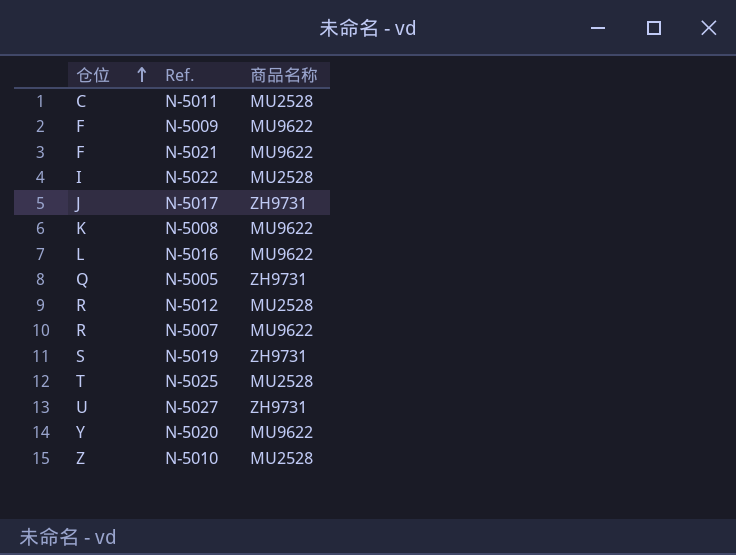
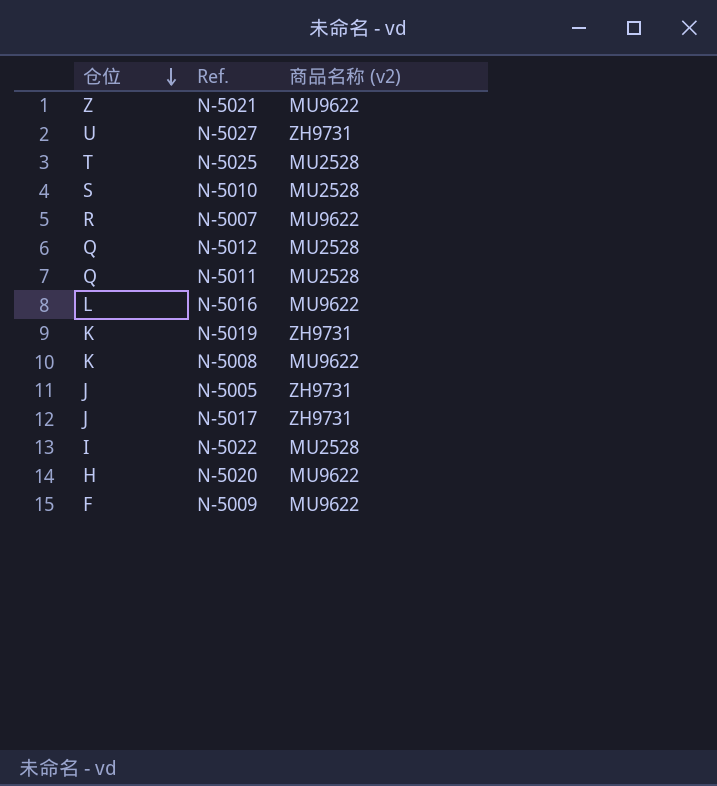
row order: 仓位 ascending -> 仓位 descending
column name: 商品名称 -> 商品名称 (v2)
N-5021 | 仓位: F -> Z
N-5010 | 仓位: Z -> S
N-5012 | 仓位: R -> Q
N-5011 | 仓位: C -> Q
N-5019 | 仓位: S -> K
N-5005 | 仓位: Q -> J
N-5020 | 仓位: Y -> H

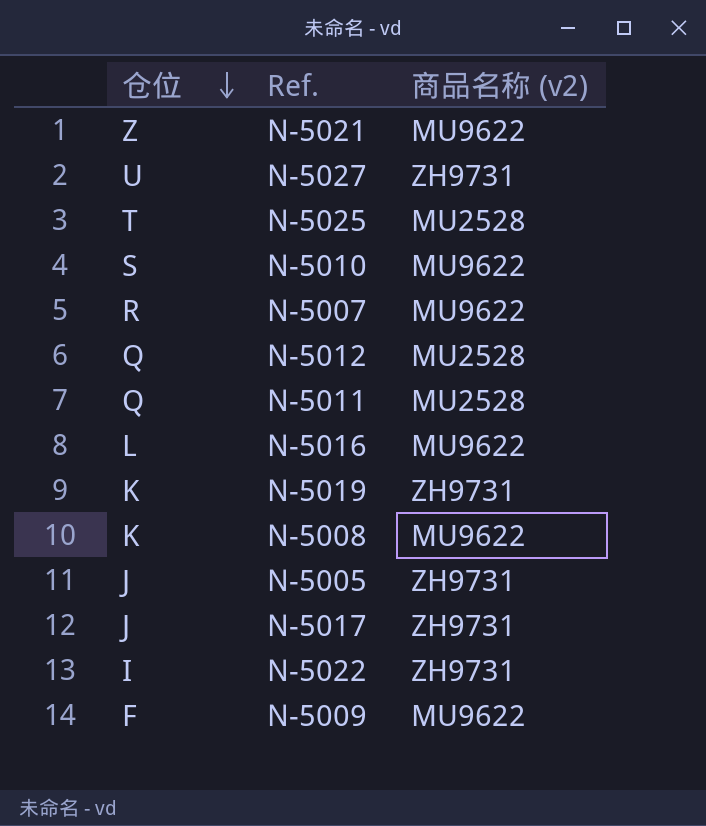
row N-5020: H | MU9622 -> none
N-5010 | 商品名称 (v2): MU2528 -> MU9622
N-5022 | 商品名称 (v2): MU2528 -> ZH9731

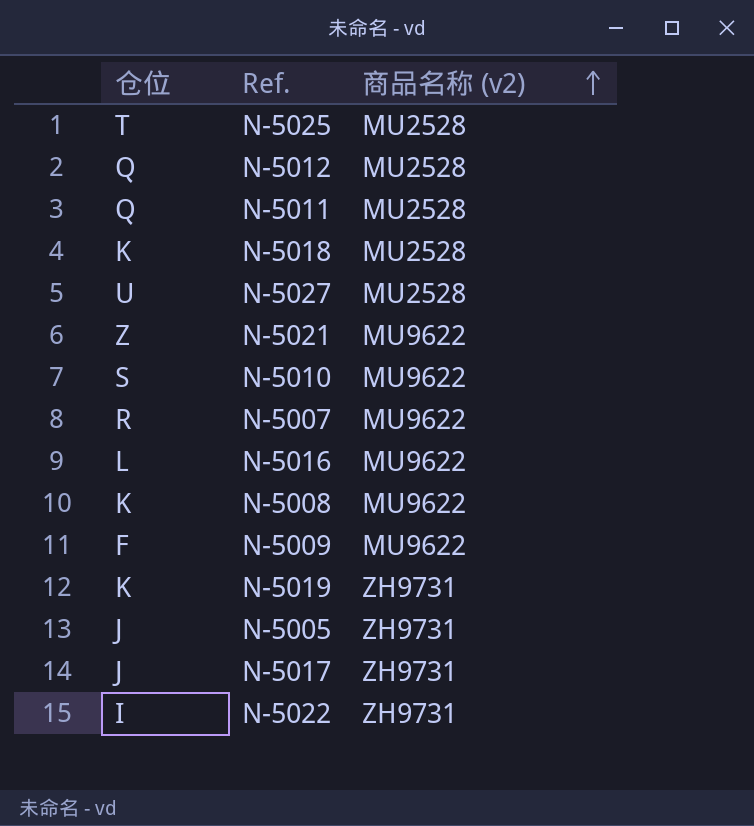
row order: 仓位 descending -> 商品名称 (v2) ascending
row N-5018: none -> K | MU2528
N-5027 | 商品名称 (v2): ZH9731 -> MU2528

